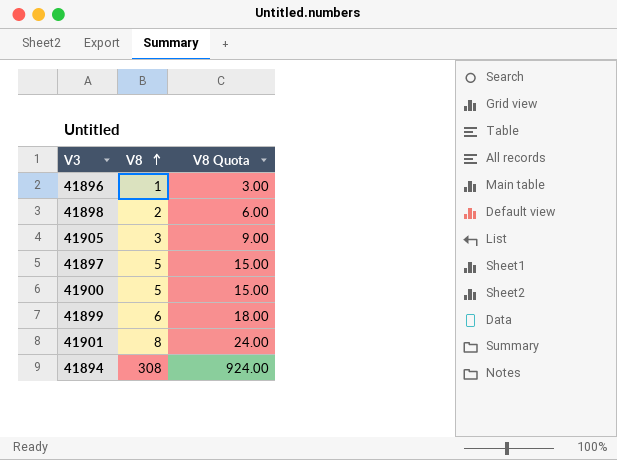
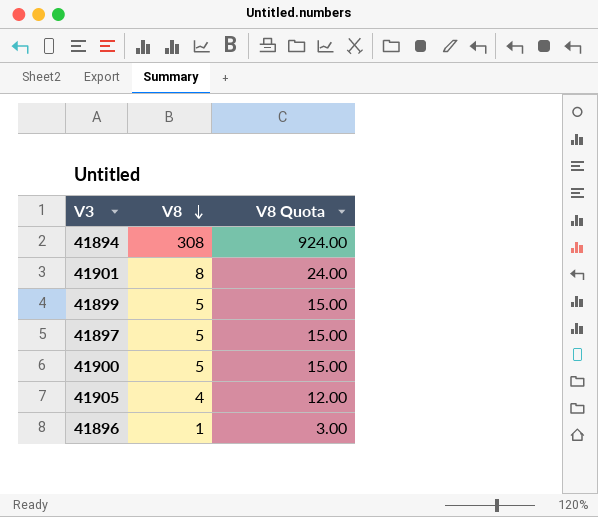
row order: V8 ascending -> V8 descending
row 41898: 2 | 6.00 -> none
41899 | V8: 6 -> 5
41899 | V8 Quota: 18.00 -> 15.00
41905 | V8: 3 -> 4
41905 | V8 Quota: 9.00 -> 12.00

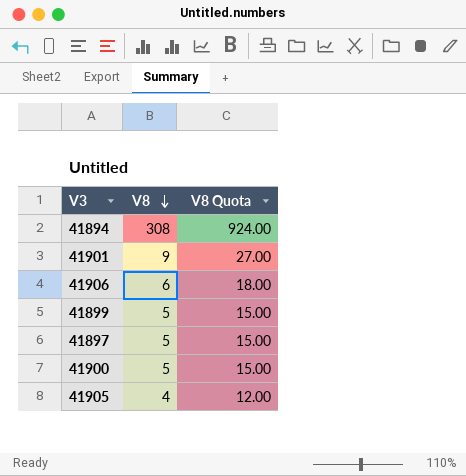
row 41896: 1 | 3.00 -> none
41901 | V8: 8 -> 9
41901 | V8 Quota: 24.00 -> 27.00
row 41906: none -> 6 | 18.00

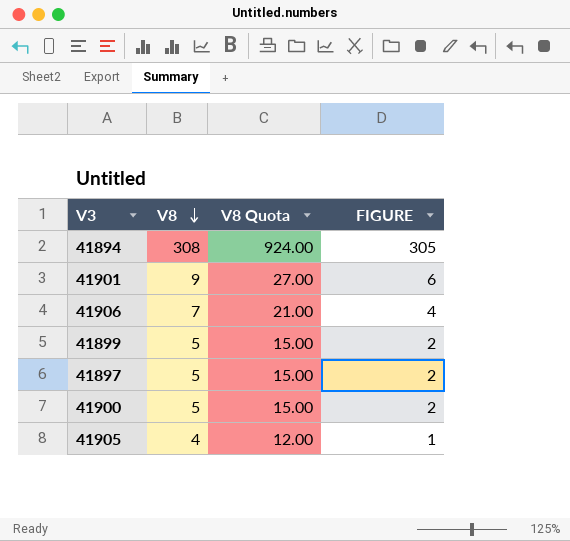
column FIGURE | formula: none -> [V8] - 3
41906 | V8: 6 -> 7
41906 | V8 Quota: 18.00 -> 21.00

